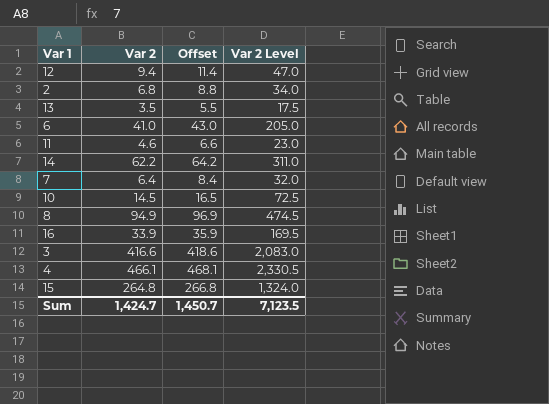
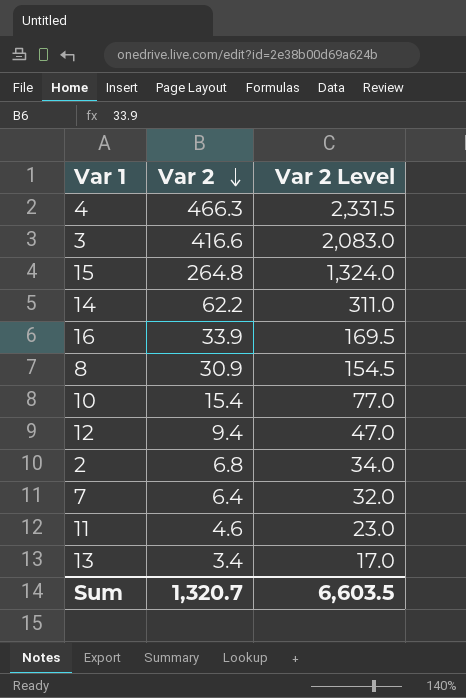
row order: none -> Var 2 descending
column Offset | formula: [Var 2] + 2 -> none
row 6: 41.0 | 43.0 | 205.0 -> none
4 | Var 2: 466.1 -> 466.3
4 | Var 2 Level: 2,330.5 -> 2,331.5
8 | Var 2: 94.9 -> 30.9
8 | Var 2 Level: 474.5 -> 154.5
10 | Var 2: 14.5 -> 15.4
10 | Var 2 Level: 72.5 -> 77.0
13 | Var 2: 3.5 -> 3.4
13 | Var 2 Level: 17.5 -> 17.0
Sum | Var 2: 1,424.7 -> 1,320.7
Sum | Var 2 Level: 7,123.5 -> 6,603.5

